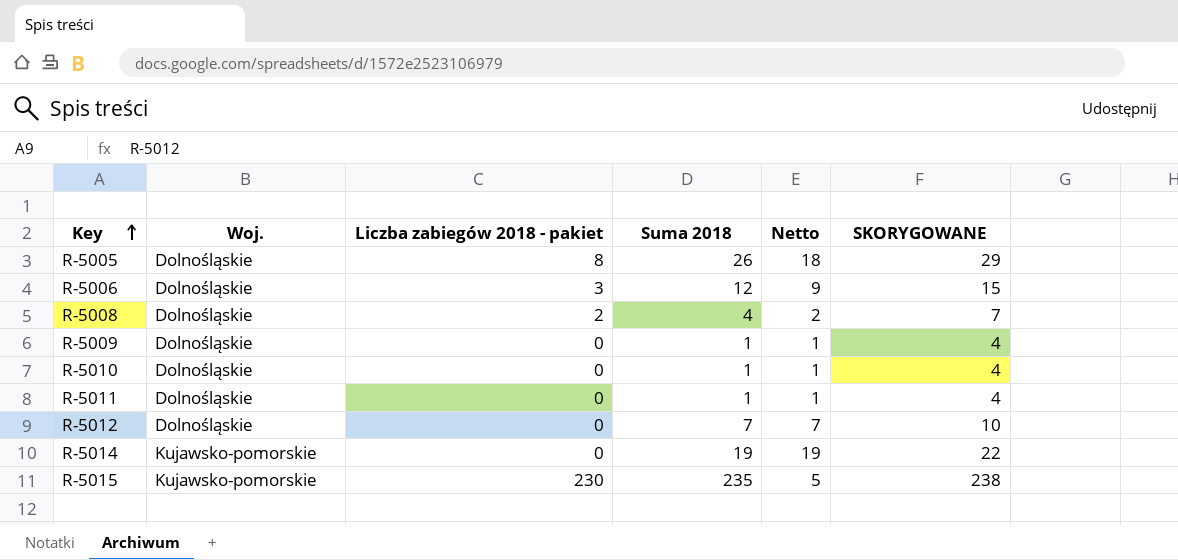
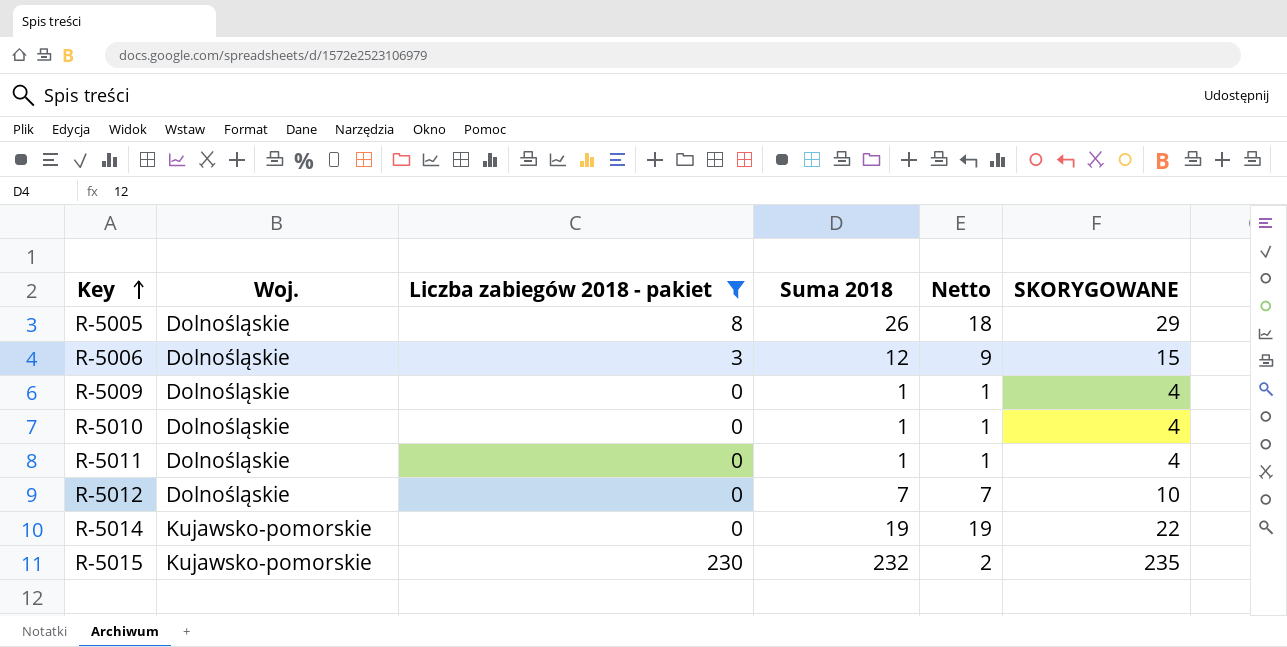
filter: none -> Liczba zabiegów 2018 - pakiet != 2
R-5015 | Suma 2018: 235 -> 232
R-5015 | Netto: 5 -> 2
R-5015 | SKORYGOWANE: 238 -> 235

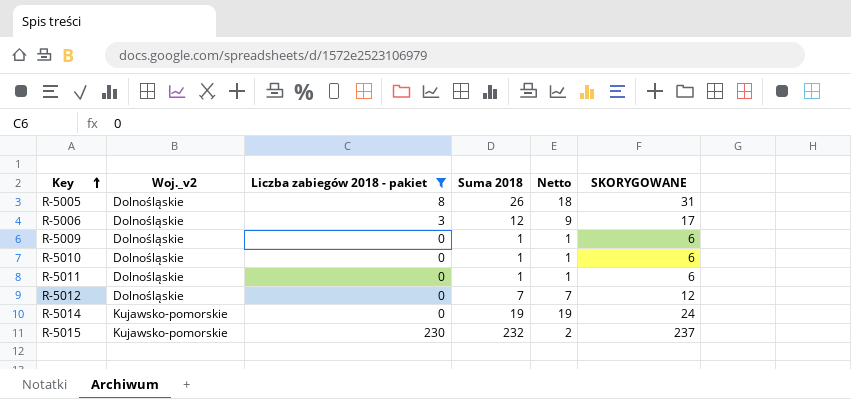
column name: Woj. -> Woj._v2
column SKORYGOWANE | formula: [Suma 2018] + 3 -> [Suma 2018] + 5

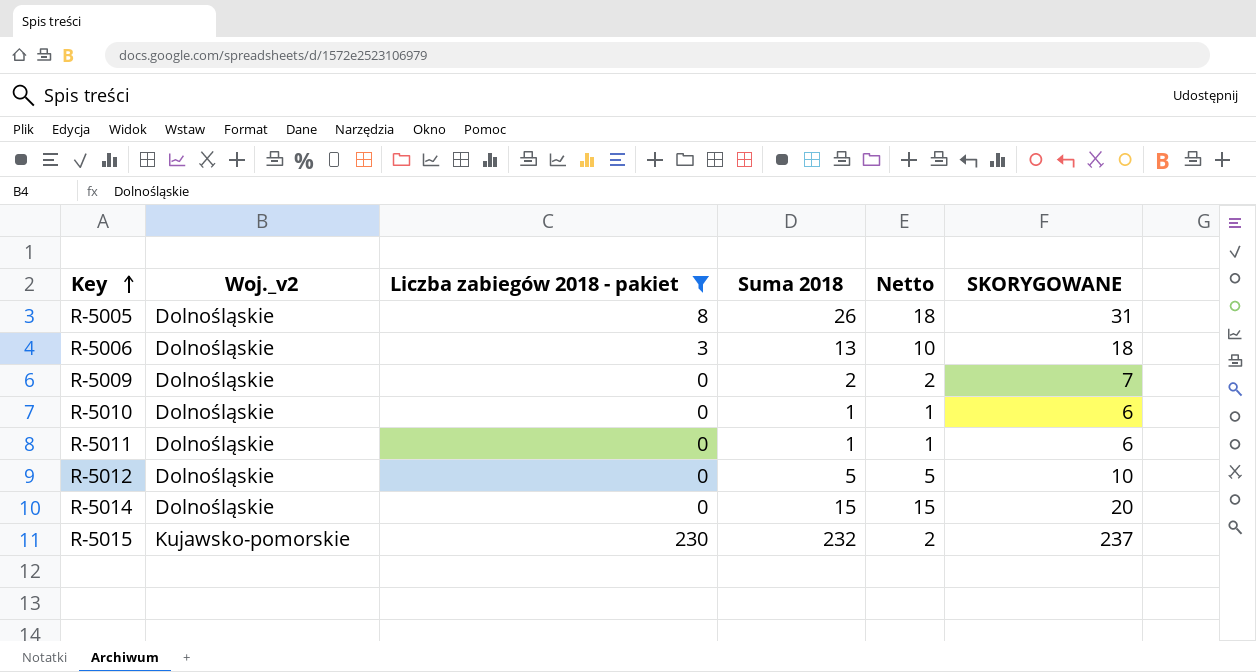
R-5006 | Suma 2018: 12 -> 13
R-5006 | Netto: 9 -> 10
R-5006 | SKORYGOWANE: 17 -> 18
R-5009 | Suma 2018: 1 -> 2
R-5009 | Netto: 1 -> 2
R-5009 | SKORYGOWANE: 6 -> 7
R-5012 | Suma 2018: 7 -> 5
R-5012 | Netto: 7 -> 5
R-5012 | SKORYGOWANE: 12 -> 10
R-5014 | Woj._v2: Kujawsko-pomorskie -> Dolnośląskie
R-5014 | Suma 2018: 19 -> 15
R-5014 | Netto: 19 -> 15
R-5014 | SKORYGOWANE: 24 -> 20

